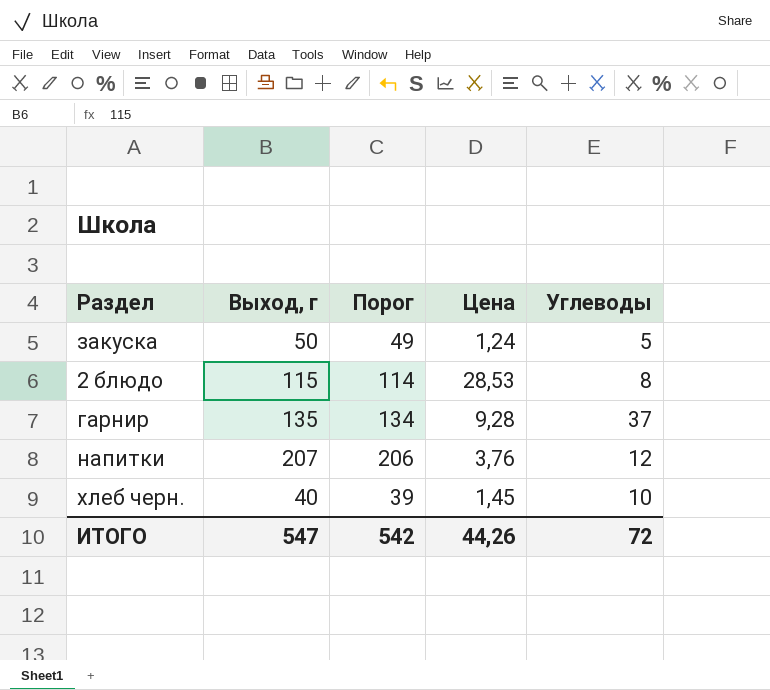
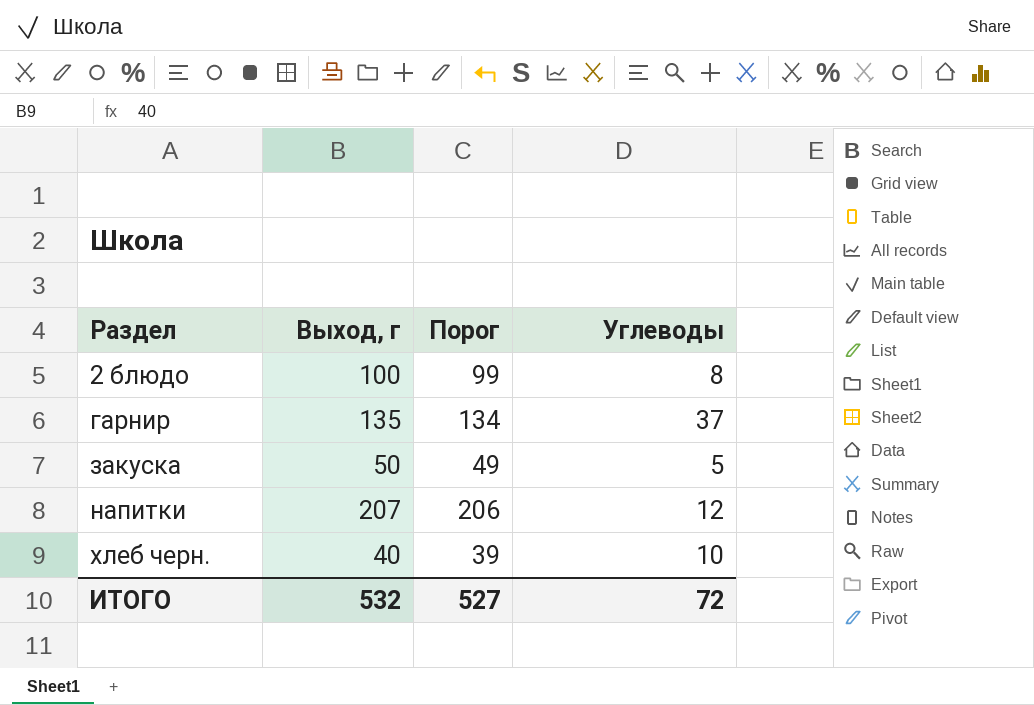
row order: none -> Раздел ascending
column Цена | position: 4 -> none
2 блюдо | Выход, г: 115 -> 100
2 блюдо | Порог: 114 -> 99
ИТОГО | Выход, г: 547 -> 532
ИТОГО | Порог: 542 -> 527

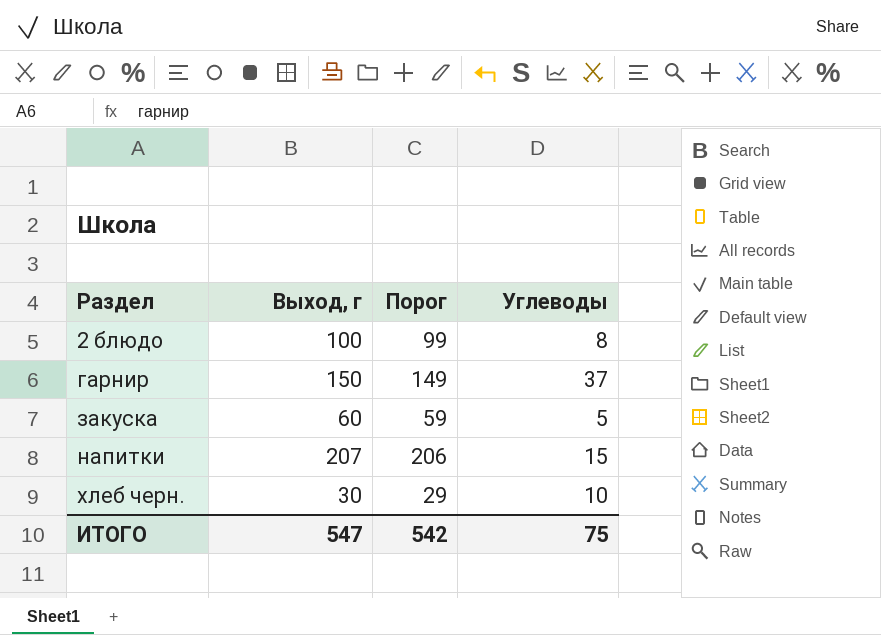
гарнир | Выход, г: 135 -> 150
гарнир | Порог: 134 -> 149
закуска | Выход, г: 50 -> 60
закуска | Порог: 49 -> 59
напитки | Углеводы: 12 -> 15
хлеб черн. | Выход, г: 40 -> 30
хлеб черн. | Порог: 39 -> 29
ИТОГО | Выход, г: 532 -> 547
ИТОГО | Порог: 527 -> 542
ИТОГО | Углеводы: 72 -> 75

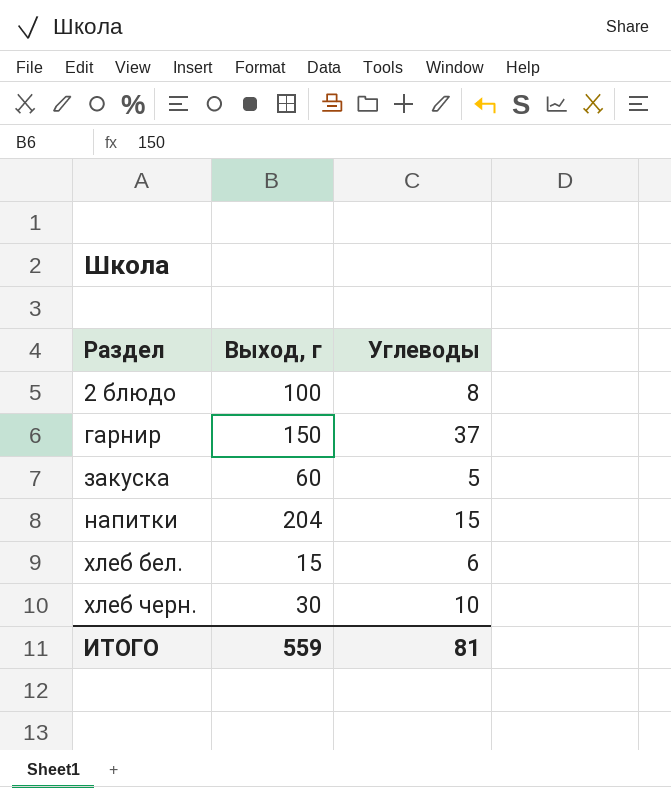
column Порог | formula: [Выход, г] - 1 -> none
напитки | Выход, г: 207 -> 204
row хлеб бел.: none -> 15 | 6
ИТОГО | Выход, г: 547 -> 559
ИТОГО | Углеводы: 75 -> 81

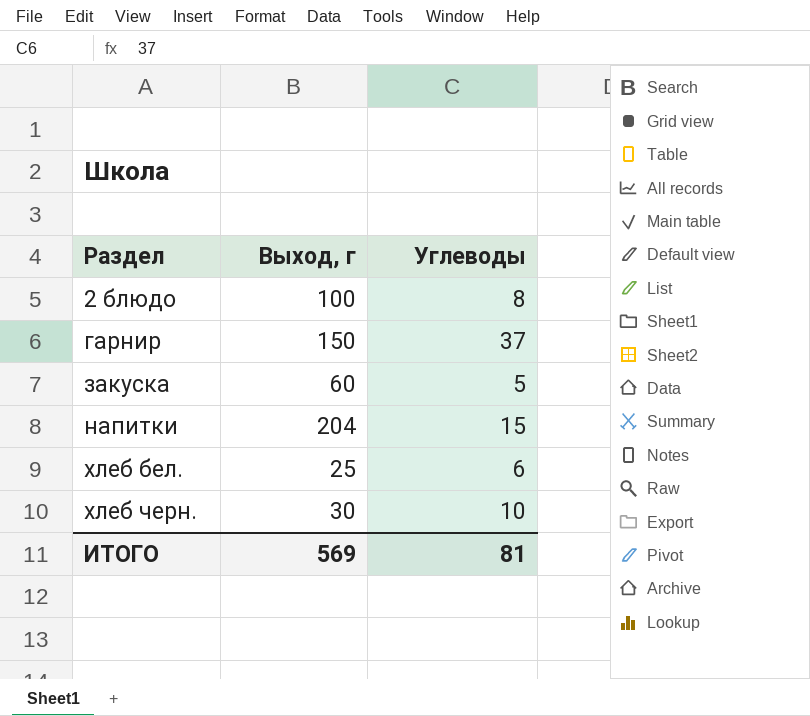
хлеб бел. | Выход, г: 15 -> 25
ИТОГО | Выход, г: 559 -> 569

